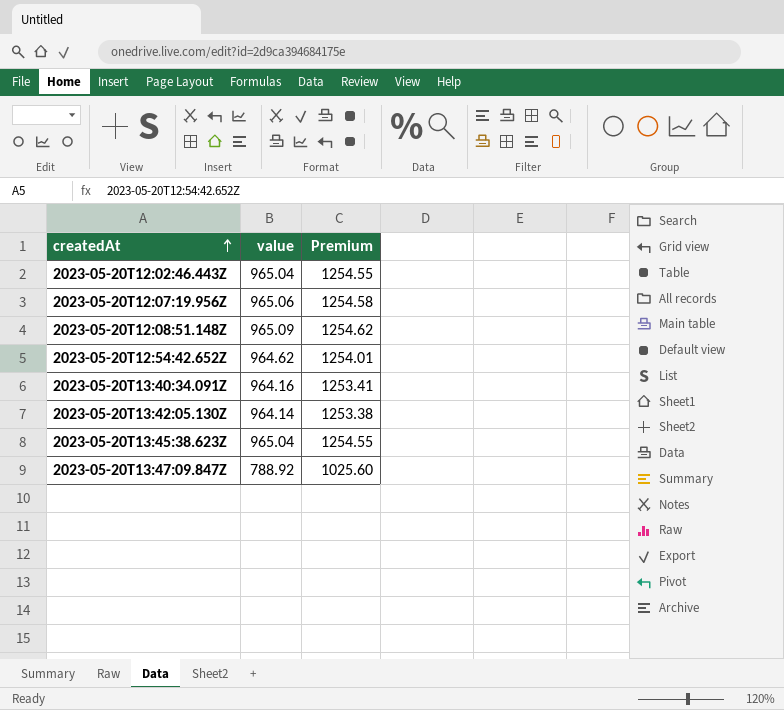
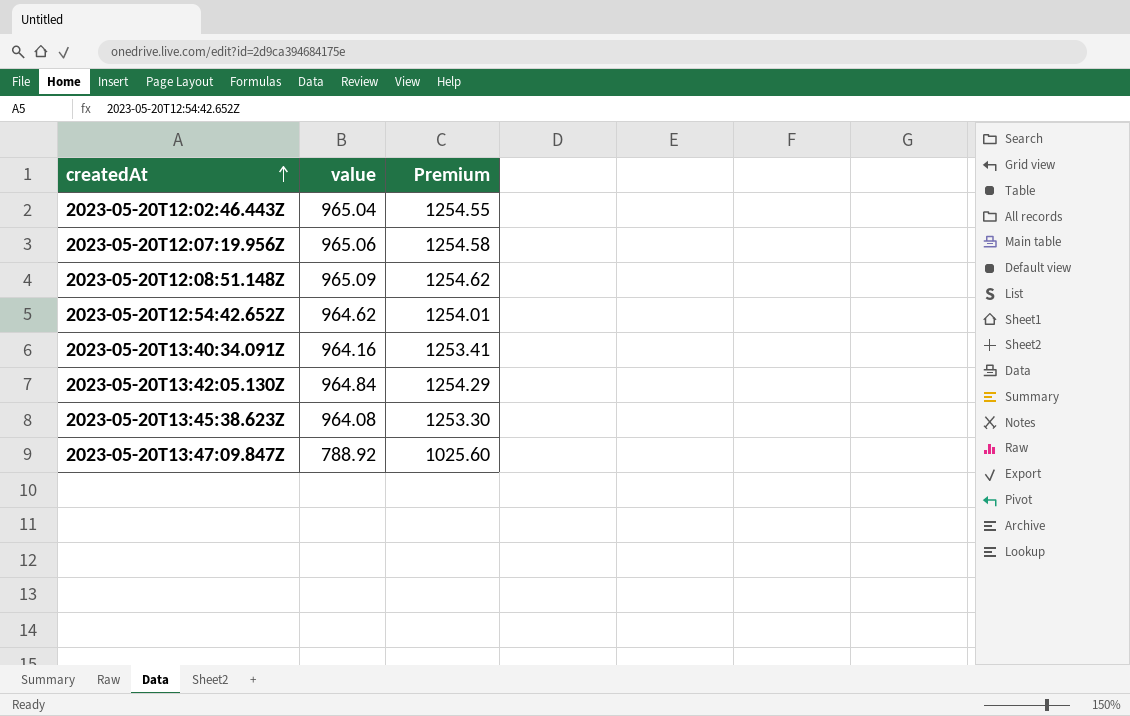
2023-05-20T13:42:05.130Z | value: 964.14 -> 964.84
2023-05-20T13:42:05.130Z | Premium: 1253.38 -> 1254.29
2023-05-20T13:45:38.623Z | value: 965.04 -> 964.08
2023-05-20T13:45:38.623Z | Premium: 1254.55 -> 1253.30

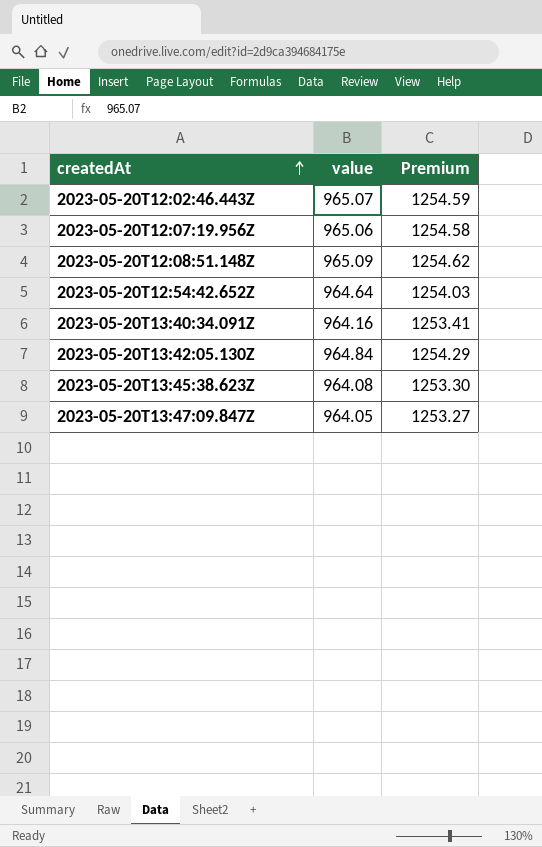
2023-05-20T12:02:46.443Z | value: 965.04 -> 965.07
2023-05-20T12:02:46.443Z | Premium: 1254.55 -> 1254.59
2023-05-20T12:54:42.652Z | value: 964.62 -> 964.64
2023-05-20T12:54:42.652Z | Premium: 1254.01 -> 1254.03
2023-05-20T13:47:09.847Z | value: 788.92 -> 964.05
2023-05-20T13:47:09.847Z | Premium: 1025.60 -> 1253.27

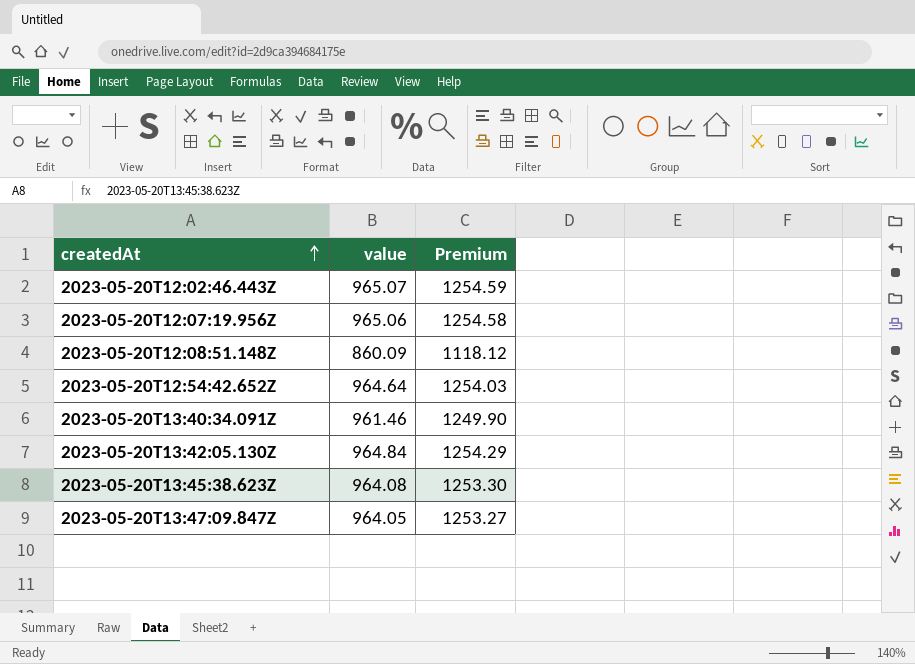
2023-05-20T12:08:51.148Z | value: 965.09 -> 860.09
2023-05-20T12:08:51.148Z | Premium: 1254.62 -> 1118.12
2023-05-20T13:40:34.091Z | value: 964.16 -> 961.46
2023-05-20T13:40:34.091Z | Premium: 1253.41 -> 1249.90

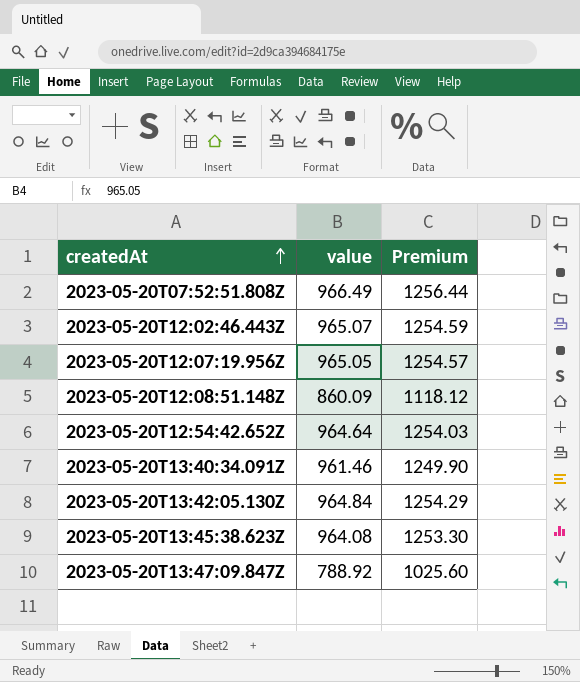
row 2023-05-20T07:52:51.808Z: none -> 966.49 | 1256.44
2023-05-20T12:07:19.956Z | value: 965.06 -> 965.05
2023-05-20T12:07:19.956Z | Premium: 1254.58 -> 1254.57
2023-05-20T13:47:09.847Z | value: 964.05 -> 788.92
2023-05-20T13:47:09.847Z | Premium: 1253.27 -> 1025.60

